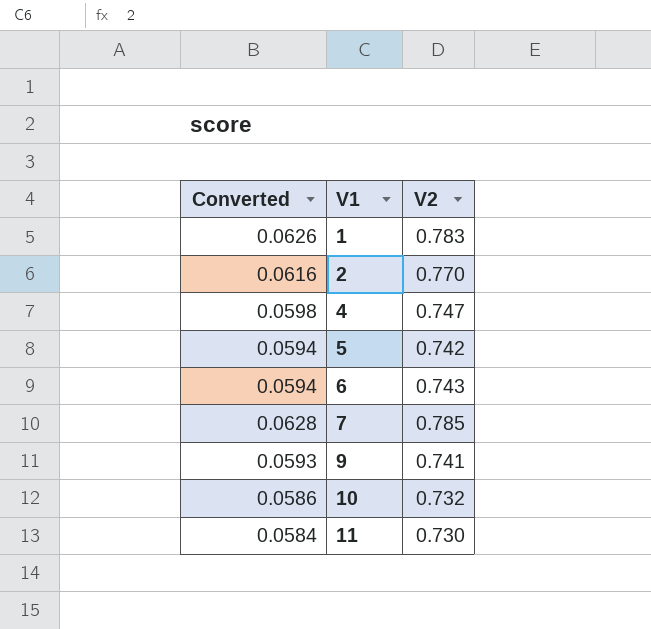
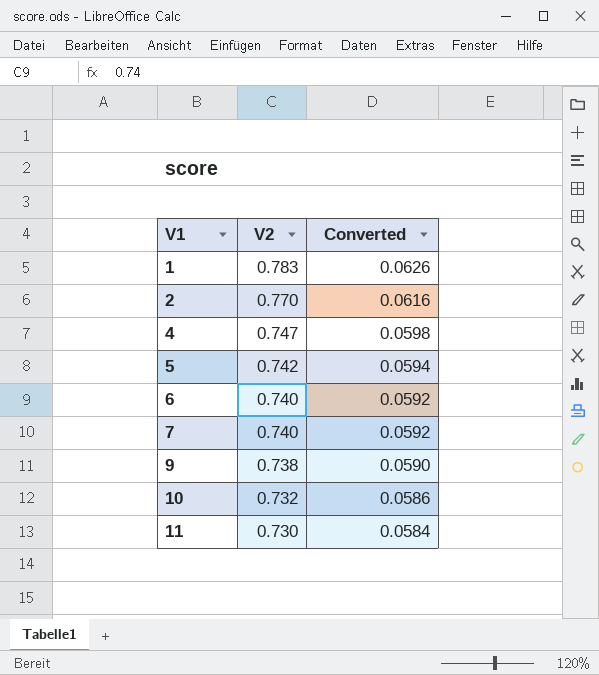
column Converted | position: 1 -> 3
6 | V2: 0.743 -> 0.740
6 | Converted: 0.0594 -> 0.0592
7 | V2: 0.785 -> 0.740
7 | Converted: 0.0628 -> 0.0592
9 | V2: 0.741 -> 0.738
9 | Converted: 0.0593 -> 0.0590

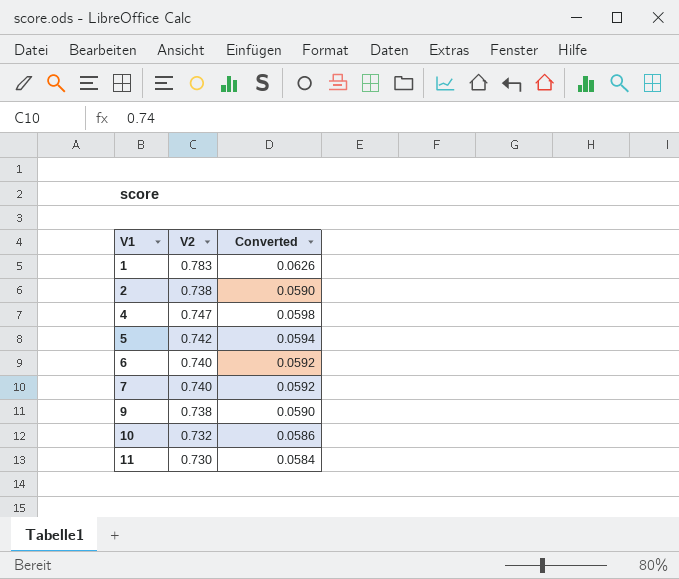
2 | V2: 0.770 -> 0.738
2 | Converted: 0.0616 -> 0.0590

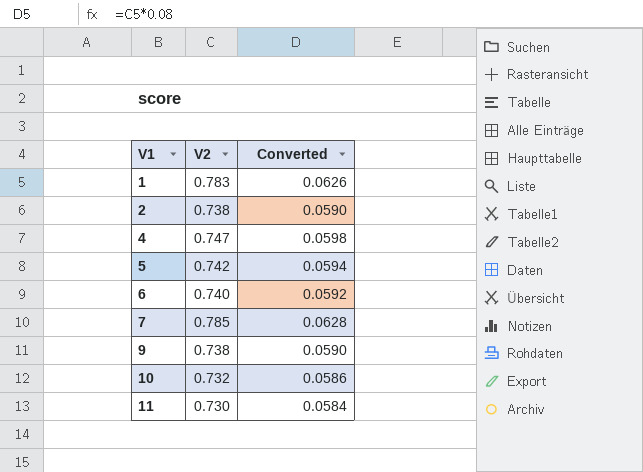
7 | V2: 0.740 -> 0.785
7 | Converted: 0.0592 -> 0.0628

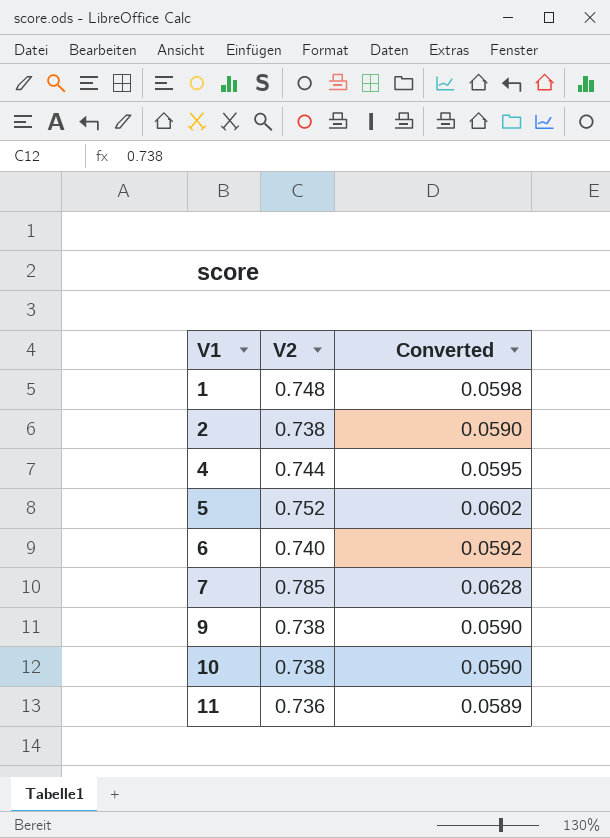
1 | V2: 0.783 -> 0.748
1 | Converted: 0.0626 -> 0.0598
4 | V2: 0.747 -> 0.744
4 | Converted: 0.0598 -> 0.0595
5 | V2: 0.742 -> 0.752
5 | Converted: 0.0594 -> 0.0602
10 | V2: 0.732 -> 0.738
10 | Converted: 0.0586 -> 0.0590
11 | V2: 0.730 -> 0.736
11 | Converted: 0.0584 -> 0.0589

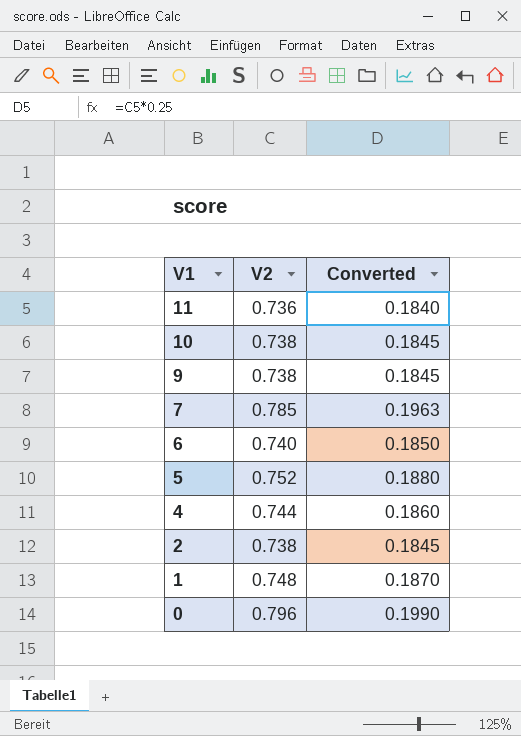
row order: V1 ascending -> V1 descending
column Converted | formula: [V2] * 0.08 -> [V2] * 0.25
row 0: none -> 0.796 | 0.1990

